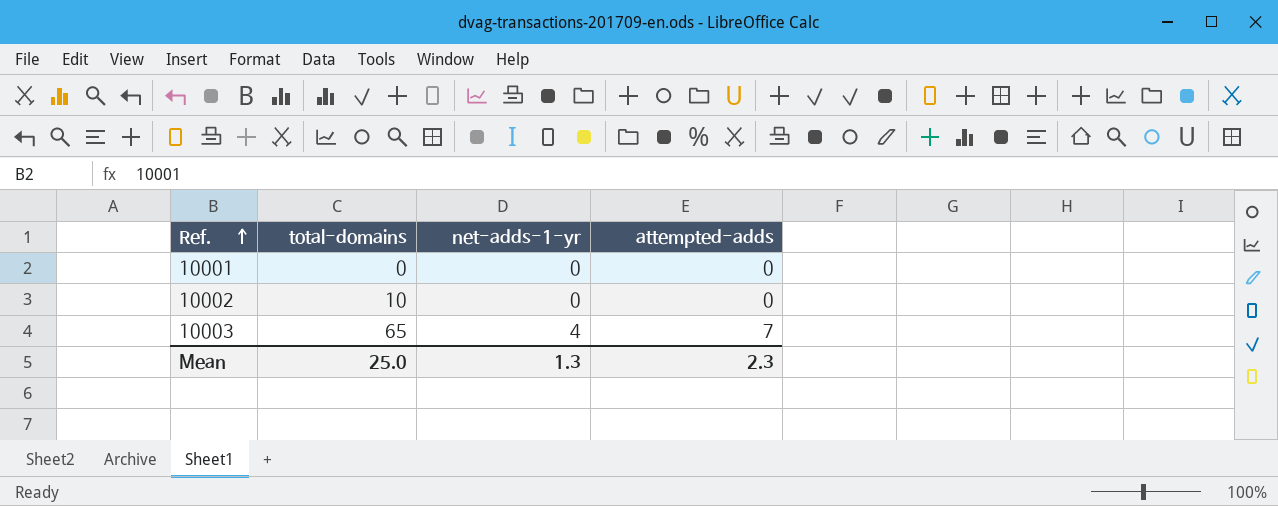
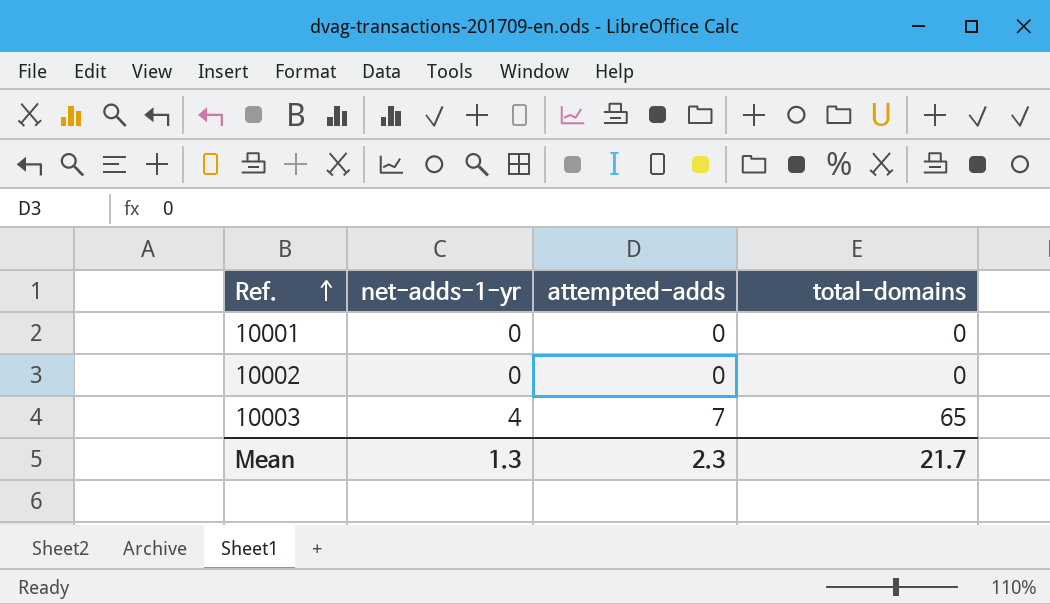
column total-domains | position: 2 -> 4
10002 | total-domains: 10 -> 0
Mean | total-domains: 25.0 -> 21.7

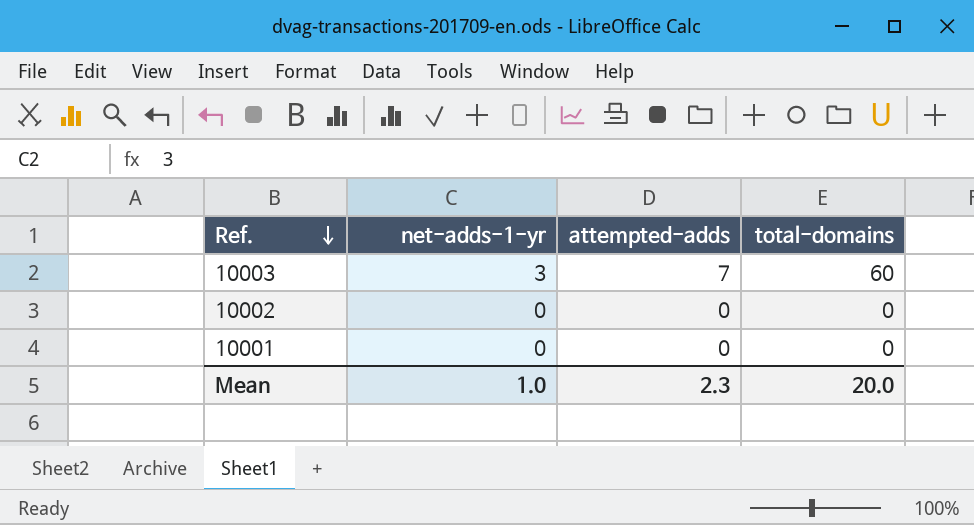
row order: Ref. ascending -> Ref. descending
10003 | net-adds-1-yr: 4 -> 3
10003 | total-domains: 65 -> 60
Mean | net-adds-1-yr: 1.3 -> 1.0
Mean | total-domains: 21.7 -> 20.0

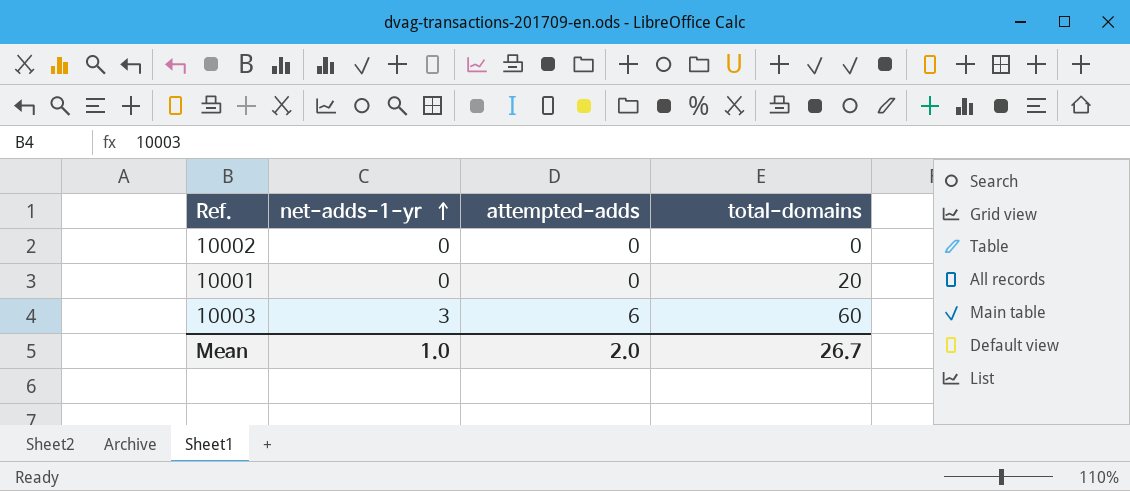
row order: Ref. descending -> net-adds-1-yr ascending
10001 | total-domains: 0 -> 20
10003 | attempted-adds: 7 -> 6
Mean | attempted-adds: 2.3 -> 2.0
Mean | total-domains: 20.0 -> 26.7

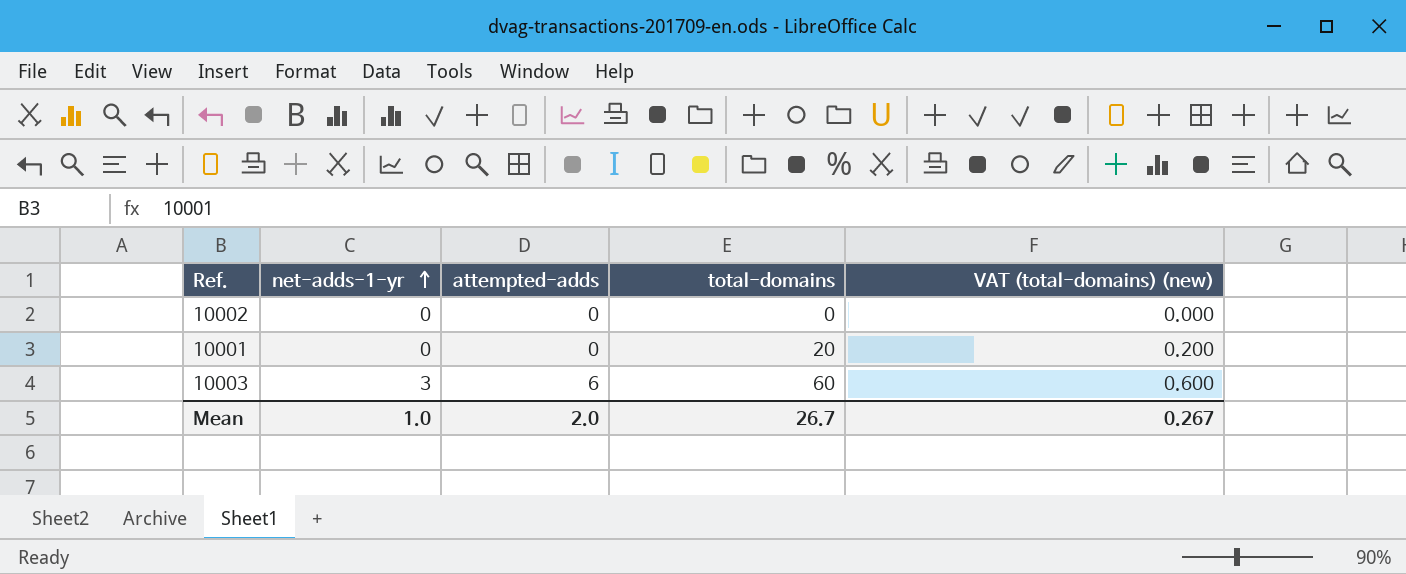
column VAT (total-domains) (new) | formula: none -> [total-domains] * 0.01

